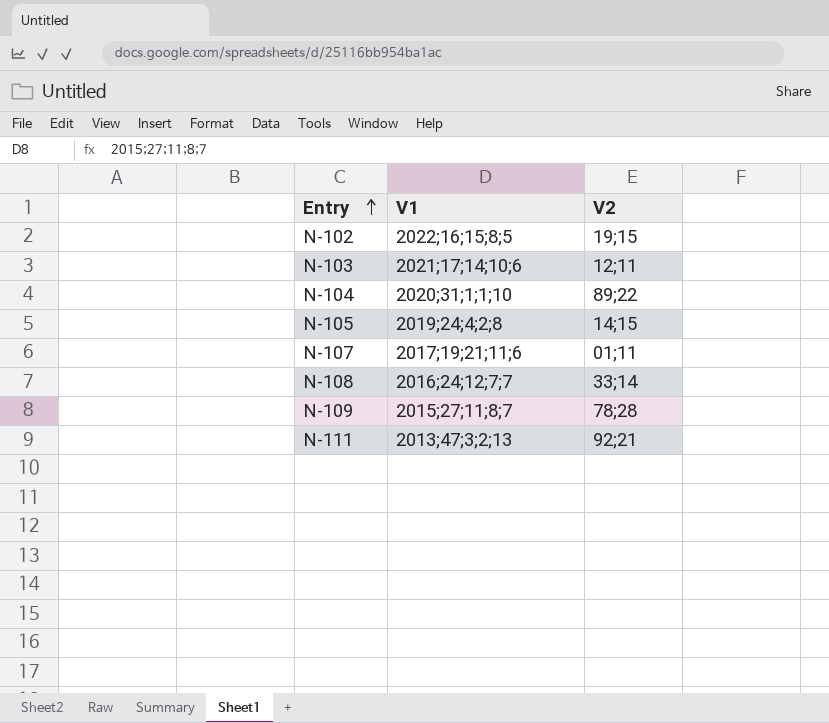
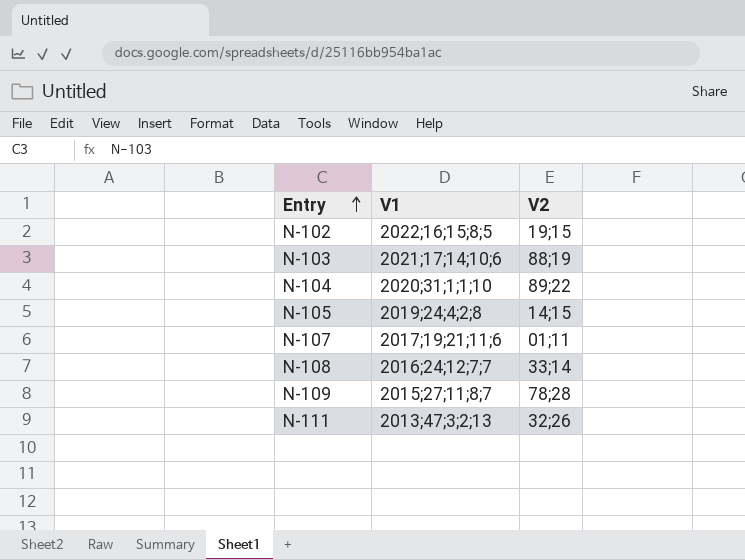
N-103 | V2: 12;11 -> 88;19
N-111 | V2: 92;21 -> 32;26

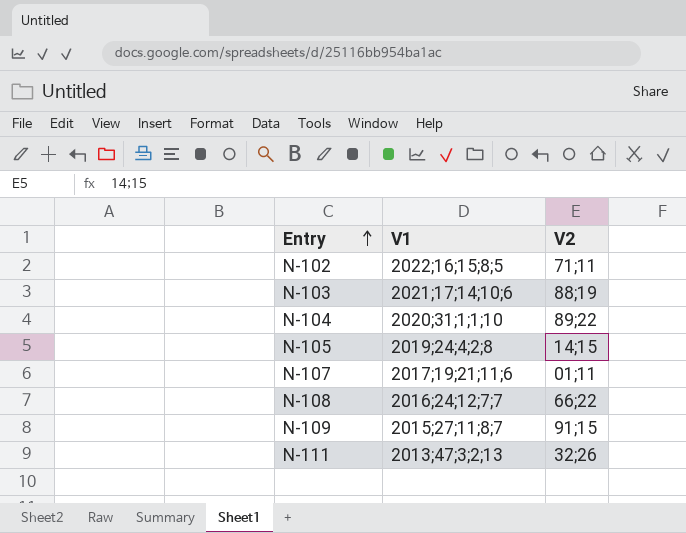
N-102 | V2: 19;15 -> 71;11
N-108 | V2: 33;14 -> 66;22
N-109 | V2: 78;28 -> 91;15

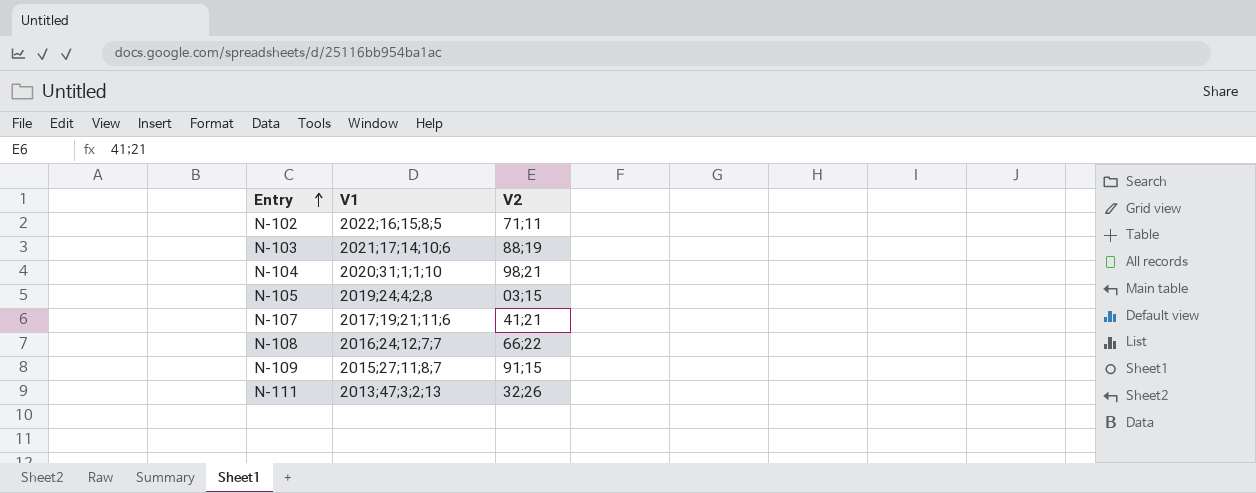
N-104 | V2: 89;22 -> 98;21
N-105 | V2: 14;15 -> 03;15
N-107 | V2: 01;11 -> 41;21

